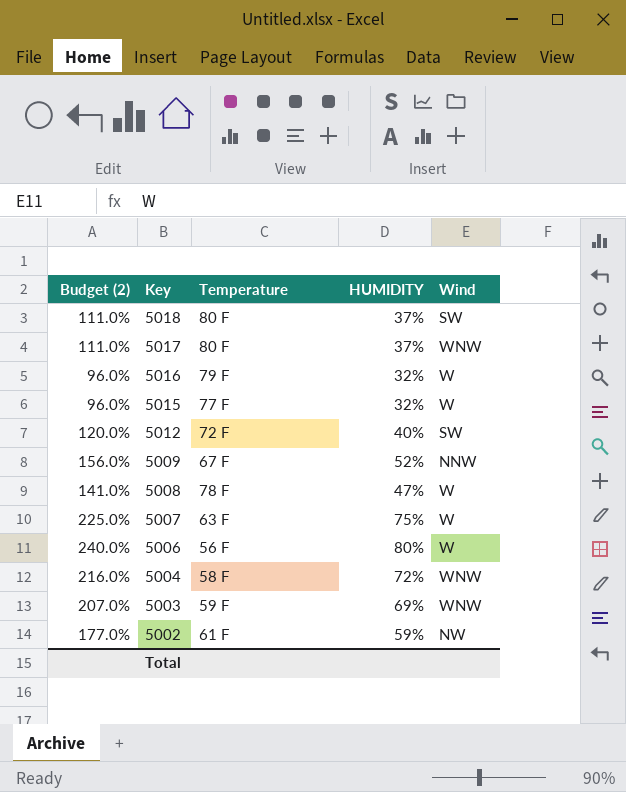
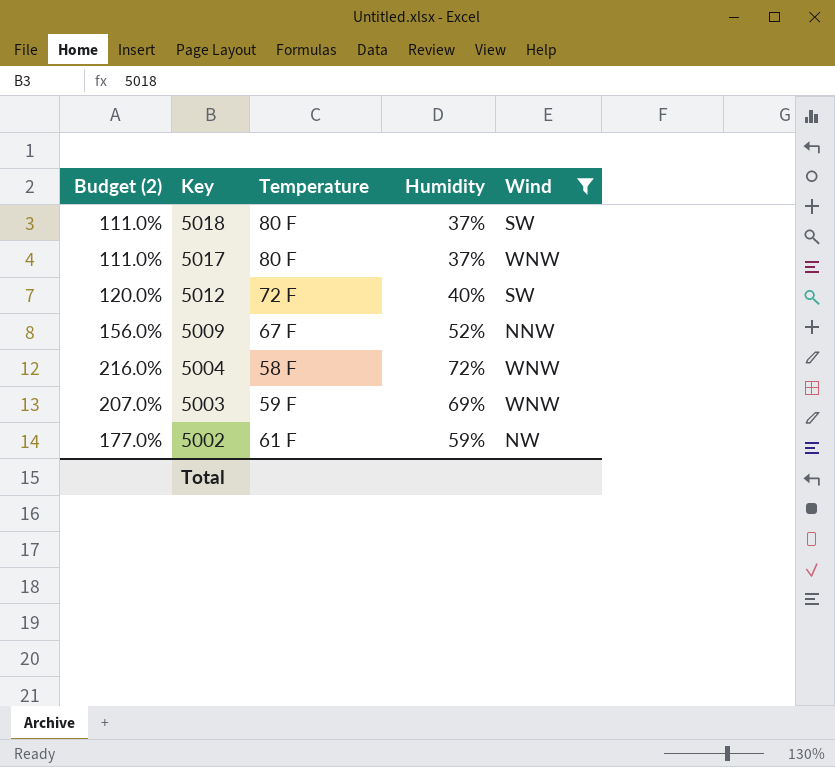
filter: none -> Wind != W
column name: HUMIDITY -> Humidity

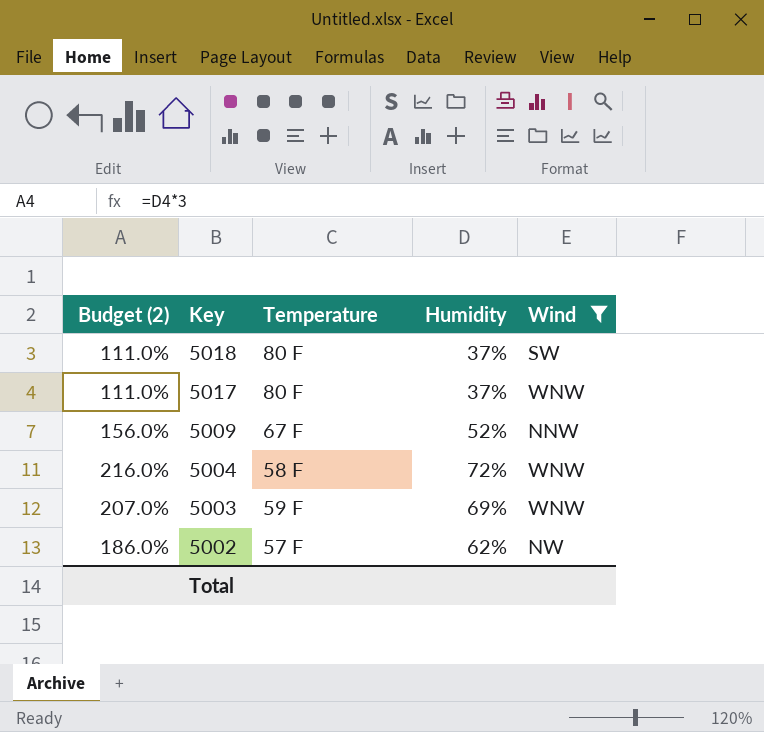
row 5012: 120.0% | 72 F | 40% | SW -> none
5002 | Budget (2): 177.0% -> 186.0%
5002 | Temperature: 61 F -> 57 F
5002 | Humidity: 59% -> 62%

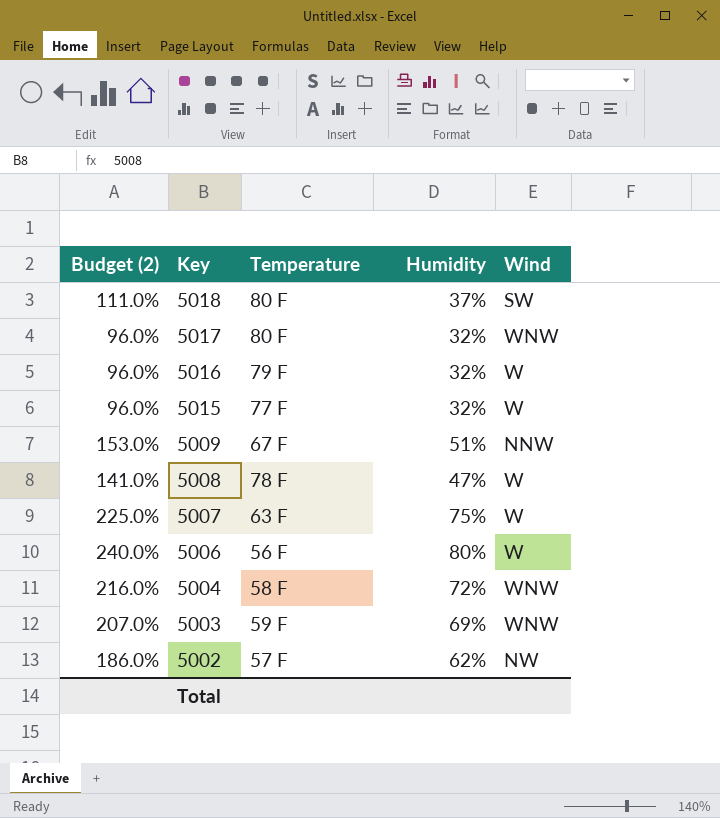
filter: Wind != W -> none
5017 | Budget (2): 111.0% -> 96.0%
5017 | Humidity: 37% -> 32%
5009 | Budget (2): 156.0% -> 153.0%
5009 | Humidity: 52% -> 51%

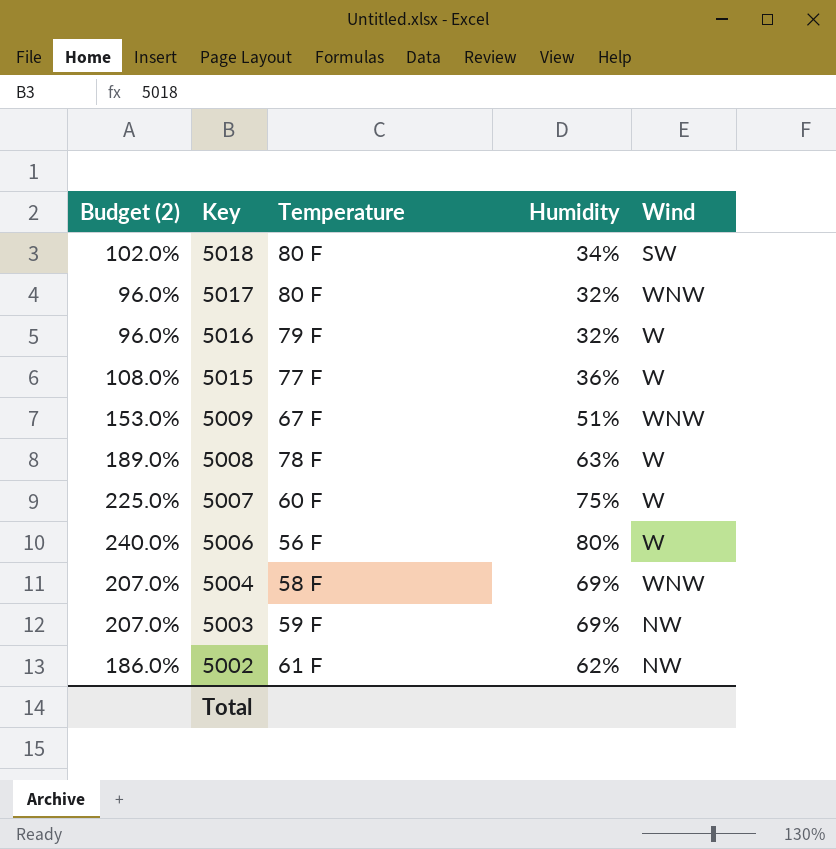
5018 | Budget (2): 111.0% -> 102.0%
5018 | Humidity: 37% -> 34%
5015 | Budget (2): 96.0% -> 108.0%
5015 | Humidity: 32% -> 36%
5009 | Wind: NNW -> WNW
5008 | Budget (2): 141.0% -> 189.0%
5008 | Humidity: 47% -> 63%
5007 | Temperature: 63 F -> 60 F
5004 | Budget (2): 216.0% -> 207.0%
5004 | Humidity: 72% -> 69%
5003 | Wind: WNW -> NW
5002 | Temperature: 57 F -> 61 F

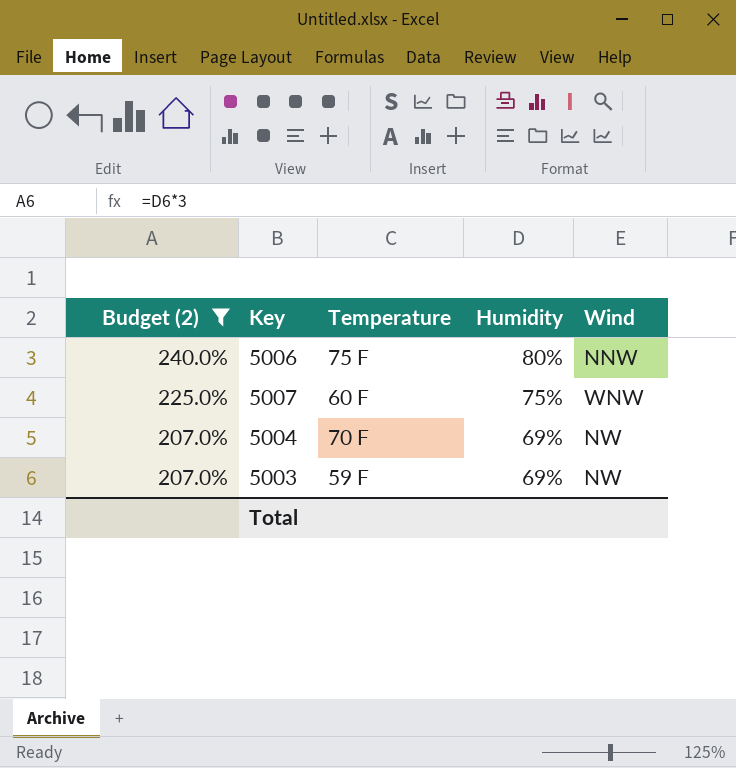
filter: none -> Budget (2) >= 207.0%
row order: Key descending -> Budget (2) descending
5006 | Temperature: 56 F -> 75 F
5006 | Wind: W -> NNW
5007 | Wind: W -> WNW
5004 | Temperature: 58 F -> 70 F
5004 | Wind: WNW -> NW

